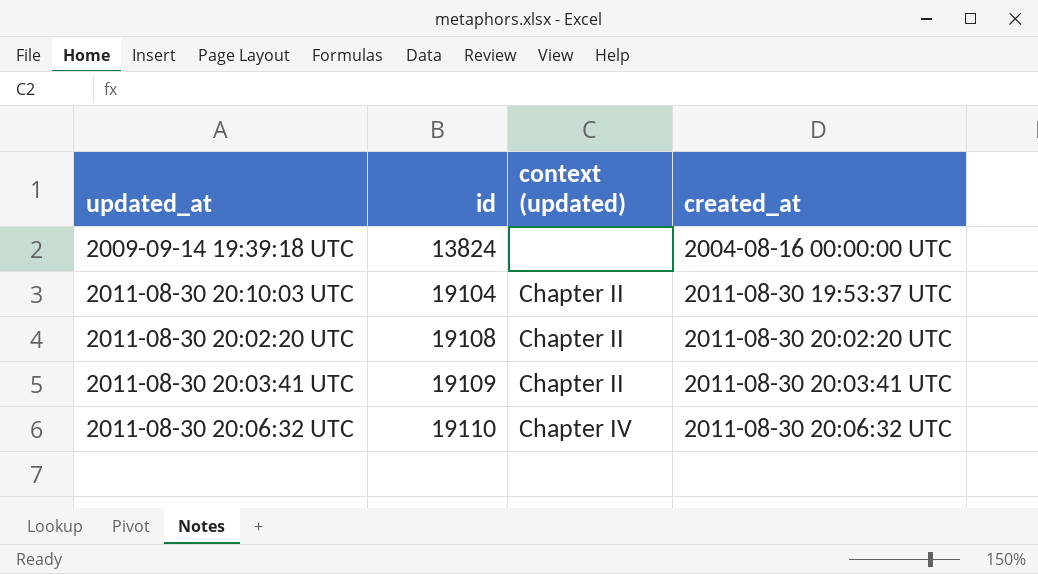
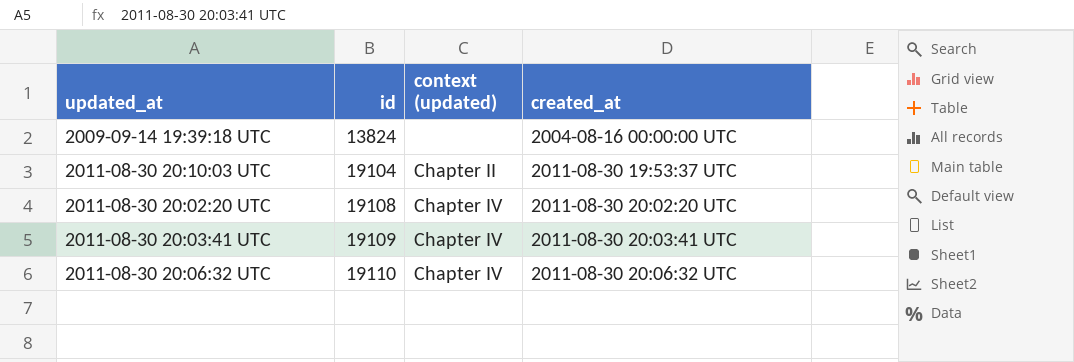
2011-08-30 20:02:20 UTC | context (updated): Chapter II -> Chapter IV
2011-08-30 20:03:41 UTC | context (updated): Chapter II -> Chapter IV

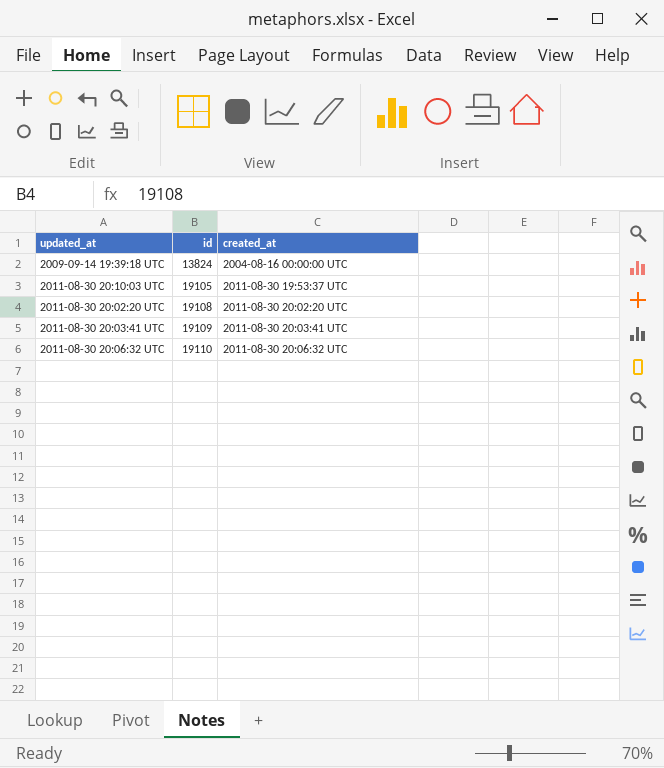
column context (updated) | position: 3 -> none
2011-08-30 20:10:03 UTC | id: 19104 -> 19105

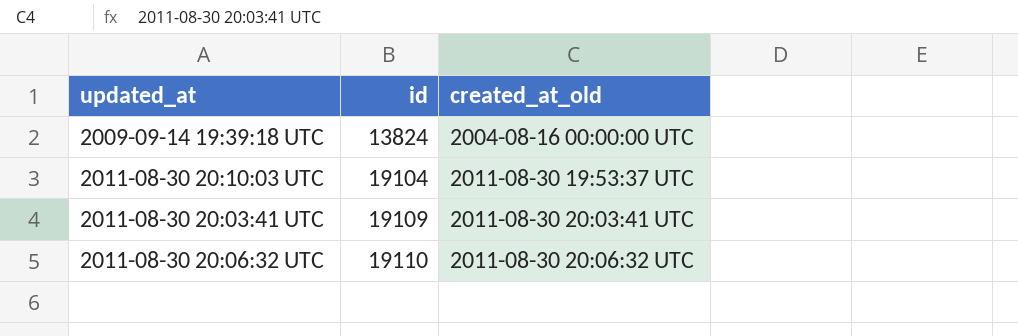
column name: created_at -> created_at_old
row 2011-08-30 20:02:20 UTC: 19108 | 2011-08-30 20:02:20 UTC -> none
2011-08-30 20:10:03 UTC | id: 19105 -> 19104

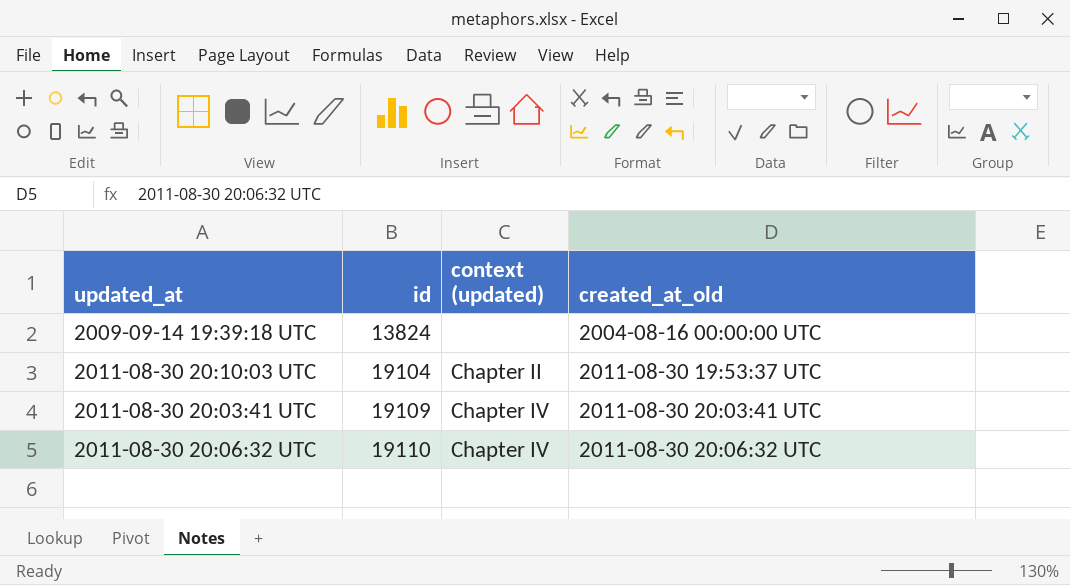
column context (updated) | position: none -> 3

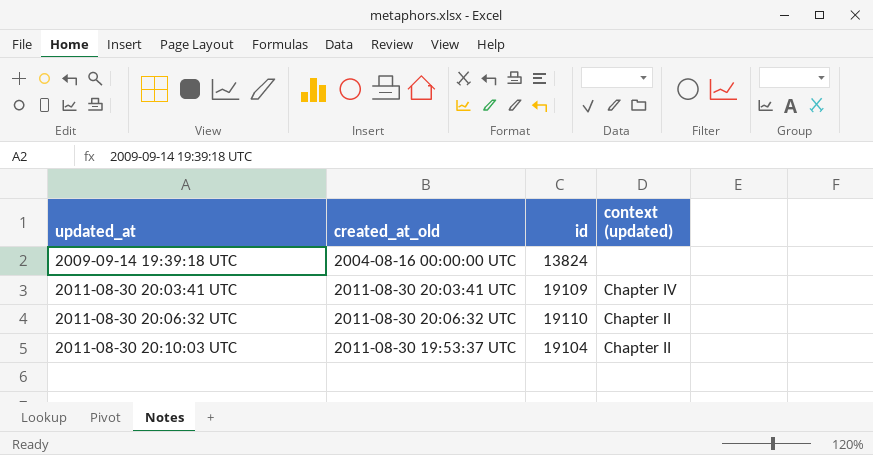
row order: id ascending -> updated_at ascending
column created_at_old | position: 4 -> 2
2011-08-30 20:06:32 UTC | context (updated): Chapter IV -> Chapter II

